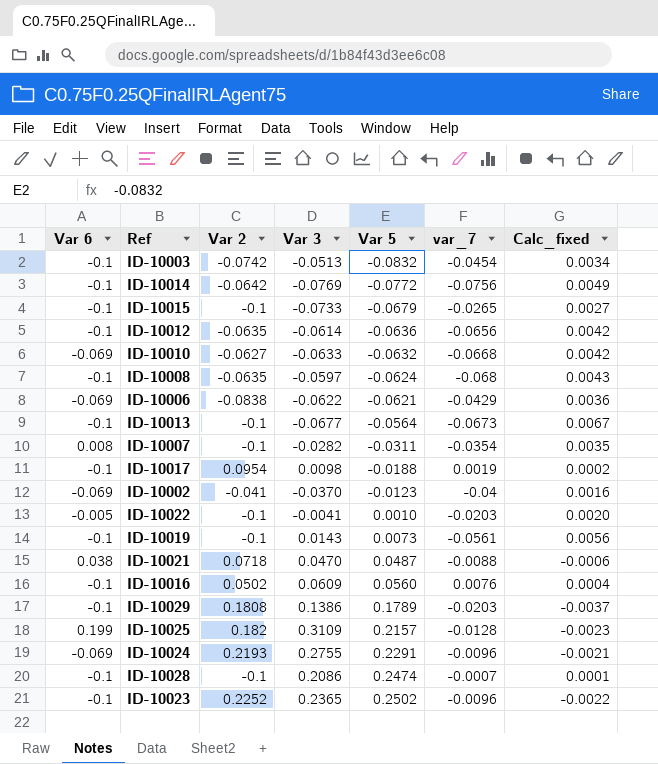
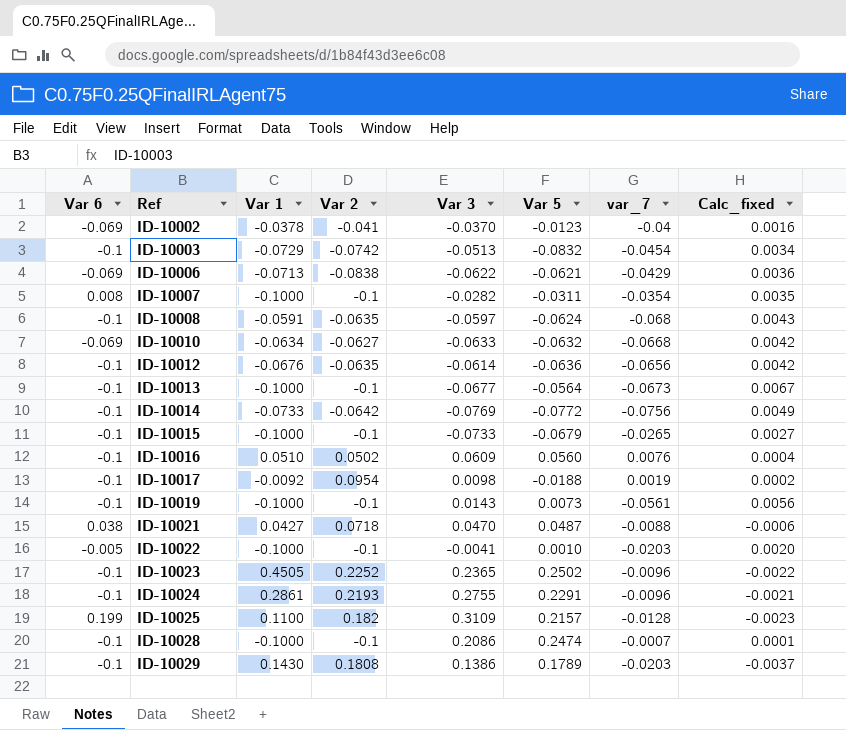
row order: Var 5 ascending -> Ref ascending
column Var 1 | position: none -> 3
ID-10024 | Var 6: -0.069 -> -0.1

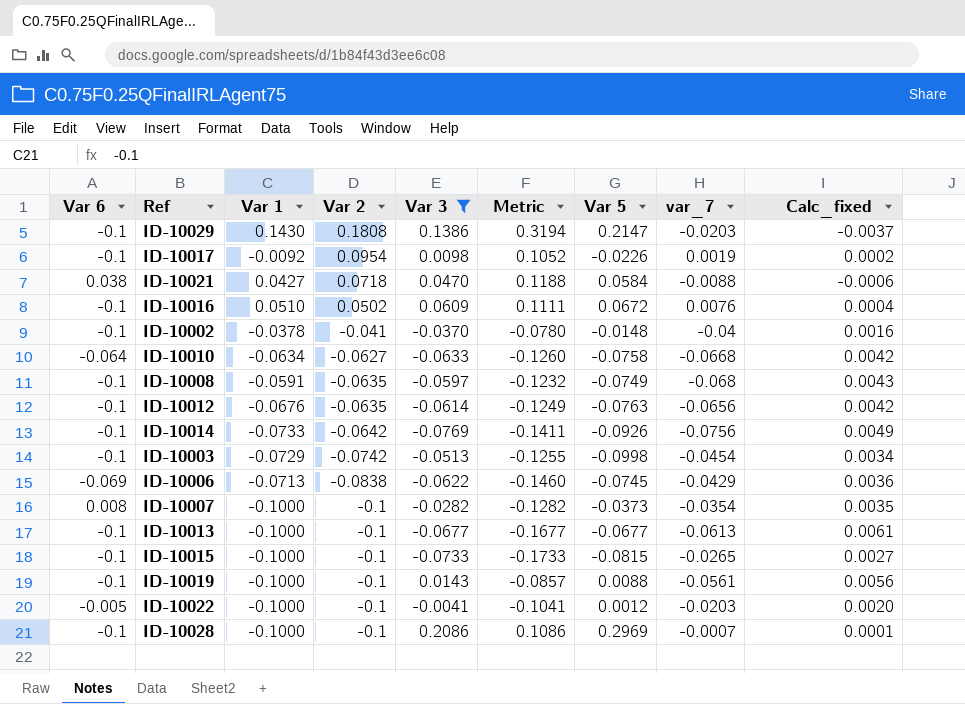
filter: none -> Var 3 <= 0.2086
row order: Ref ascending -> Var 2 descending
column Metric | formula: none -> [Var 2] + [Var 3]
ID-10029 | Var 5: 0.1789 -> 0.2147
ID-10017 | Var 5: -0.0188 -> -0.0226
ID-10021 | Var 5: 0.0487 -> 0.0584
ID-10016 | Var 5: 0.0560 -> 0.0672
ID-10002 | Var 6: -0.069 -> -0.1
ID-10002 | Var 5: -0.0123 -> -0.0148
ID-10010 | Var 6: -0.069 -> -0.064
ID-10010 | Var 5: -0.0632 -> -0.0758
ID-10008 | Var 5: -0.0624 -> -0.0749
ID-10012 | Var 5: -0.0636 -> -0.0763
ID-10014 | Var 5: -0.0772 -> -0.0926
ID-10003 | Var 5: -0.0832 -> -0.0998
ID-10006 | Var 5: -0.0621 -> -0.0745
ID-10007 | Var 5: -0.0311 -> -0.0373
ID-10013 | Var 5: -0.0564 -> -0.0677
ID-10013 | var_7: -0.0673 -> -0.0613
ID-10013 | Calc_fixed: 0.0067 -> 0.0061
ID-10015 | Var 5: -0.0679 -> -0.0815
ID-10019 | Var 5: 0.0073 -> 0.0088
ID-10022 | Var 5: 0.0010 -> 0.0012
ID-10028 | Var 5: 0.2474 -> 0.2969

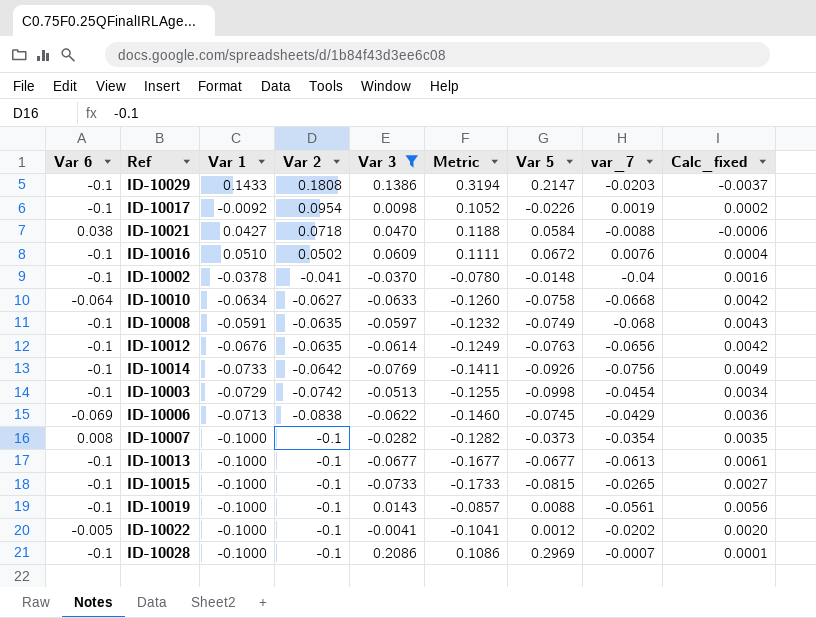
ID-10029 | Var 1: 0.1430 -> 0.1433
ID-10022 | var_7: -0.0203 -> -0.0202

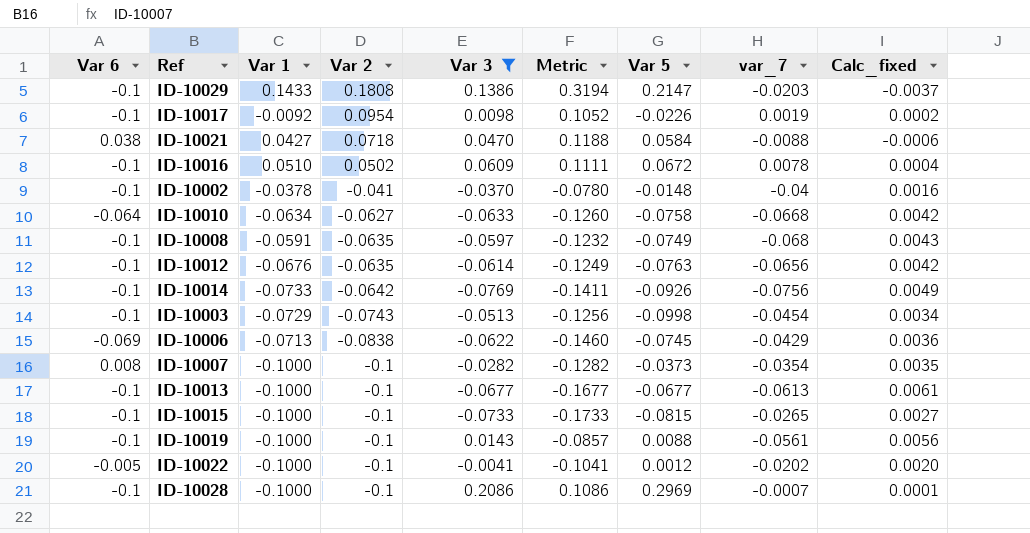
ID-10016 | var_7: 0.0076 -> 0.0078
ID-10003 | Var 2: -0.0742 -> -0.0743
ID-10003 | Metric: -0.1255 -> -0.1256

